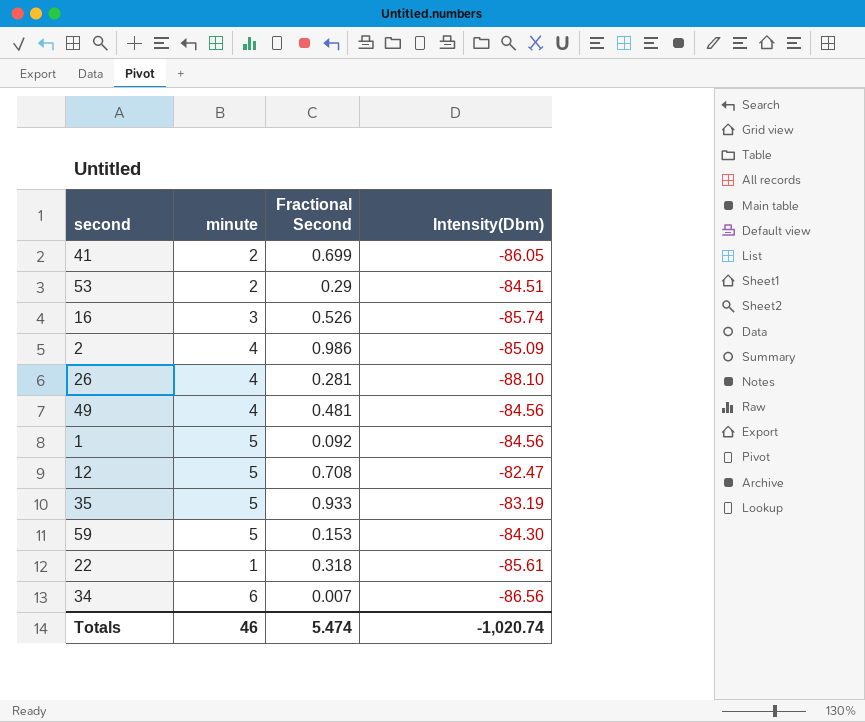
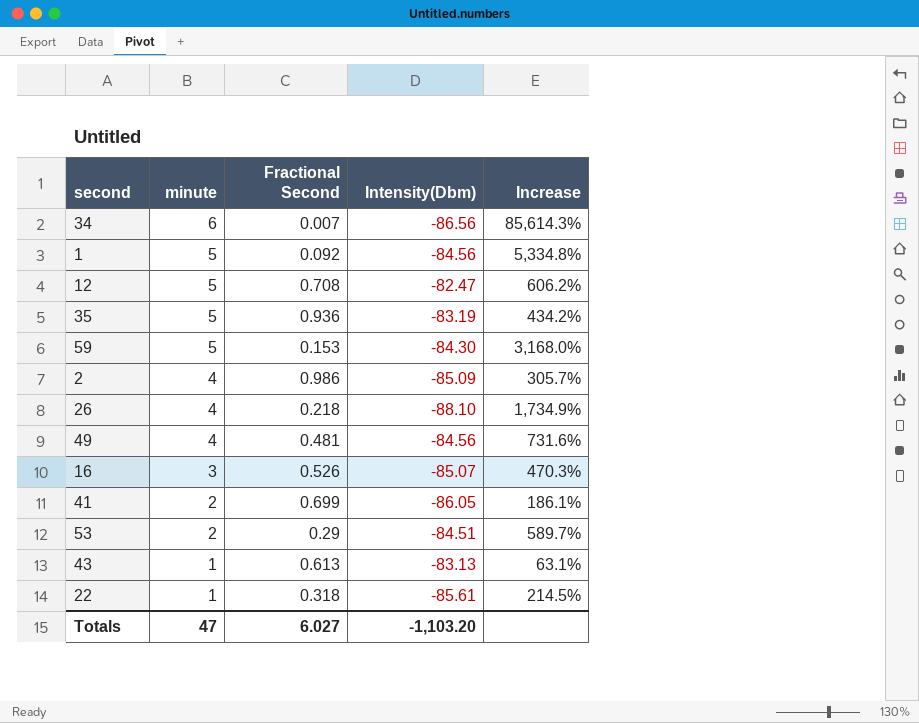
row order: none -> minute descending
column Increase | formula: none -> ([minute] - [Fractional Second]) / [Fractional Second]
35 | Fractional Second: 0.933 -> 0.936
26 | Fractional Second: 0.281 -> 0.218
16 | Intensity(Dbm): -85.74 -> -85.07
row 43: none -> 1 | 0.613 | -83.13 | 63.1%
Totals | minute: 46 -> 47
Totals | Fractional Second: 5.474 -> 6.027
Totals | Intensity(Dbm): -1,020.74 -> -1,103.20

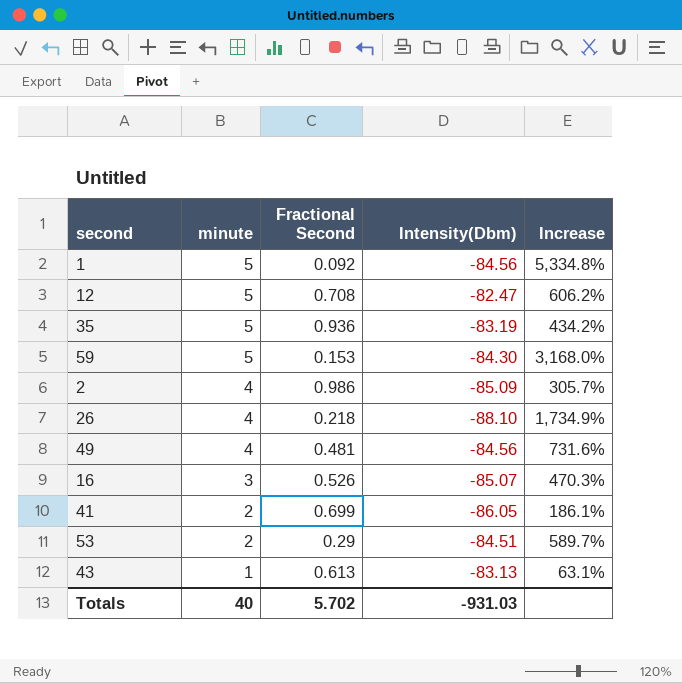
row 34: 6 | 0.007 | -86.56 | 85,614.3% -> none
row 22: 1 | 0.318 | -85.61 | 214.5% -> none
Totals | minute: 47 -> 40
Totals | Fractional Second: 6.027 -> 5.702
Totals | Intensity(Dbm): -1,103.20 -> -931.03

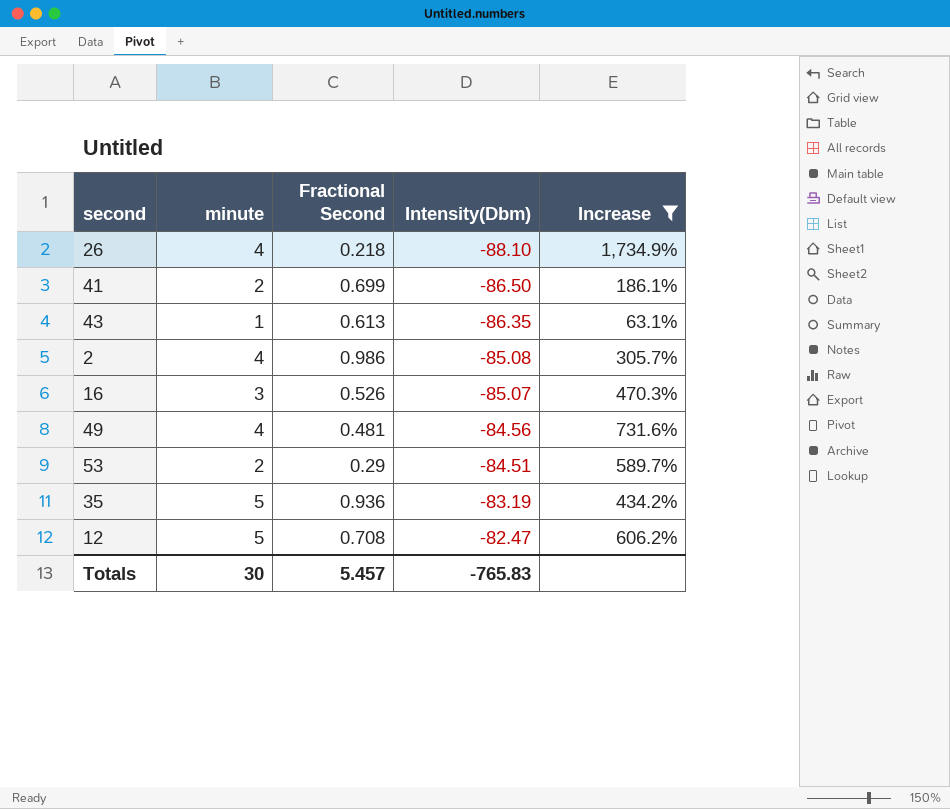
filter: none -> Increase <= 1,734.9%
row order: minute descending -> Intensity(Dbm) ascending
41 | Intensity(Dbm): -86.05 -> -86.50
43 | Intensity(Dbm): -83.13 -> -86.35
2 | Intensity(Dbm): -85.09 -> -85.08
Totals | minute: 40 -> 30
Totals | Fractional Second: 5.702 -> 5.457
Totals | Intensity(Dbm): -931.03 -> -765.83

